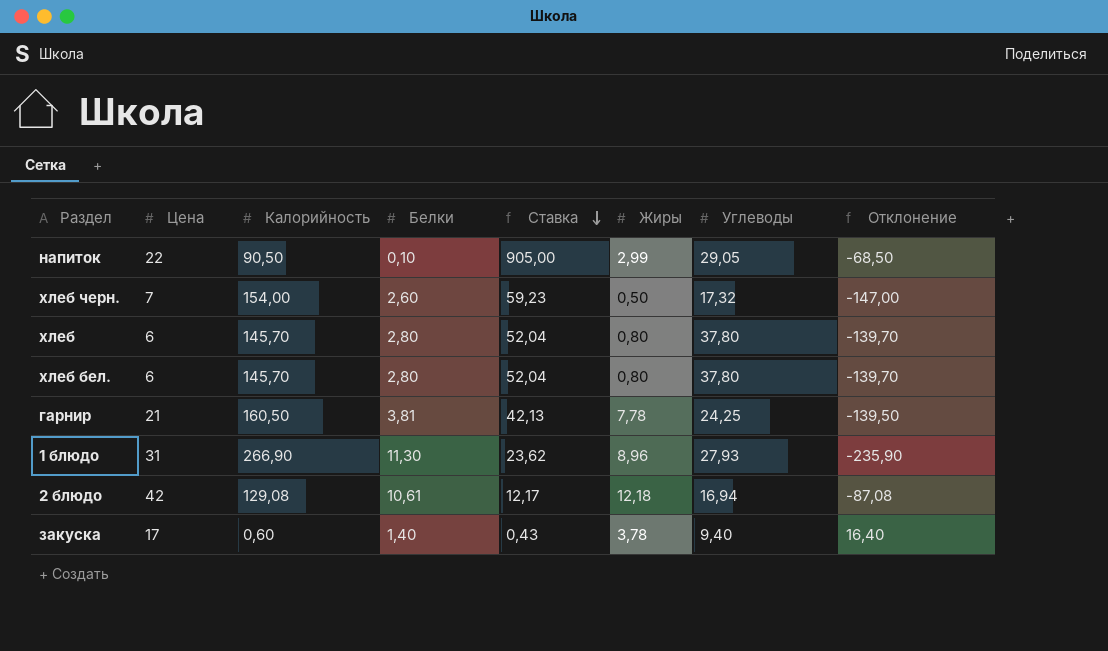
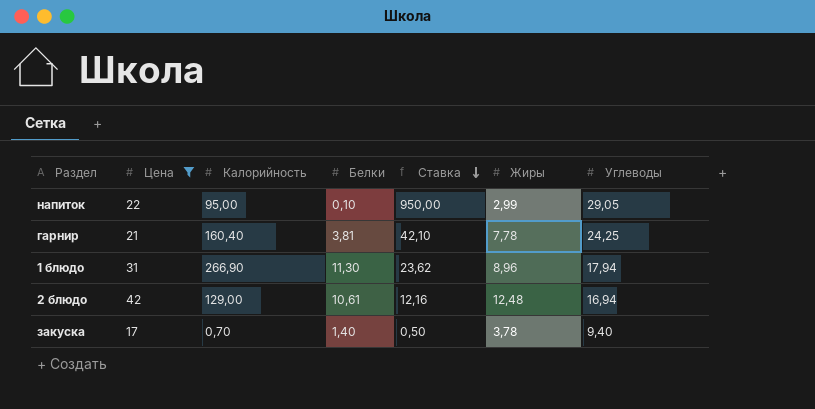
filter: none -> Цена >= 17
column Отклонение | formula: [Цена] - [Калорийность] -> none
напиток | Калорийность: 90,50 -> 95,00
напиток | Ставка: 905,00 -> 950,00
гарнир | Калорийность: 160,50 -> 160,40
гарнир | Ставка: 42,13 -> 42,10
1 блюдо | Углеводы: 27,93 -> 17,94
2 блюдо | Калорийность: 129,08 -> 129,00
2 блюдо | Ставка: 12,17 -> 12,16
2 блюдо | Жиры: 12,18 -> 12,48
закуска | Калорийность: 0,60 -> 0,70
закуска | Ставка: 0,43 -> 0,50

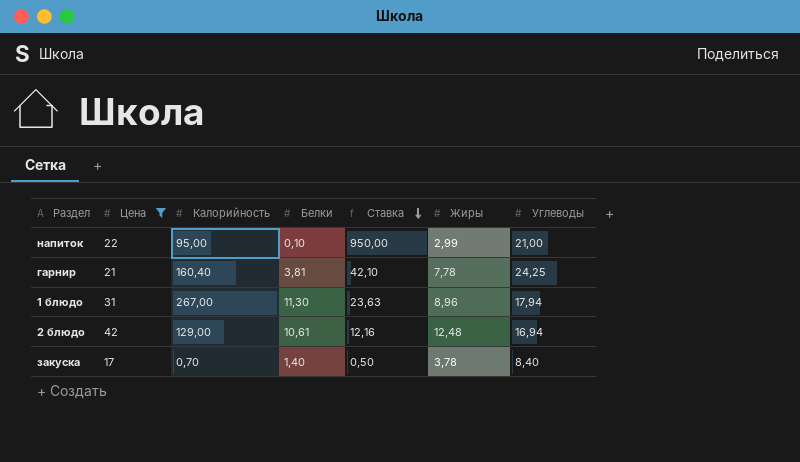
напиток | Углеводы: 29,05 -> 21,00
1 блюдо | Калорийность: 266,90 -> 267,00
1 блюдо | Ставка: 23,62 -> 23,63
закуска | Углеводы: 9,40 -> 8,40

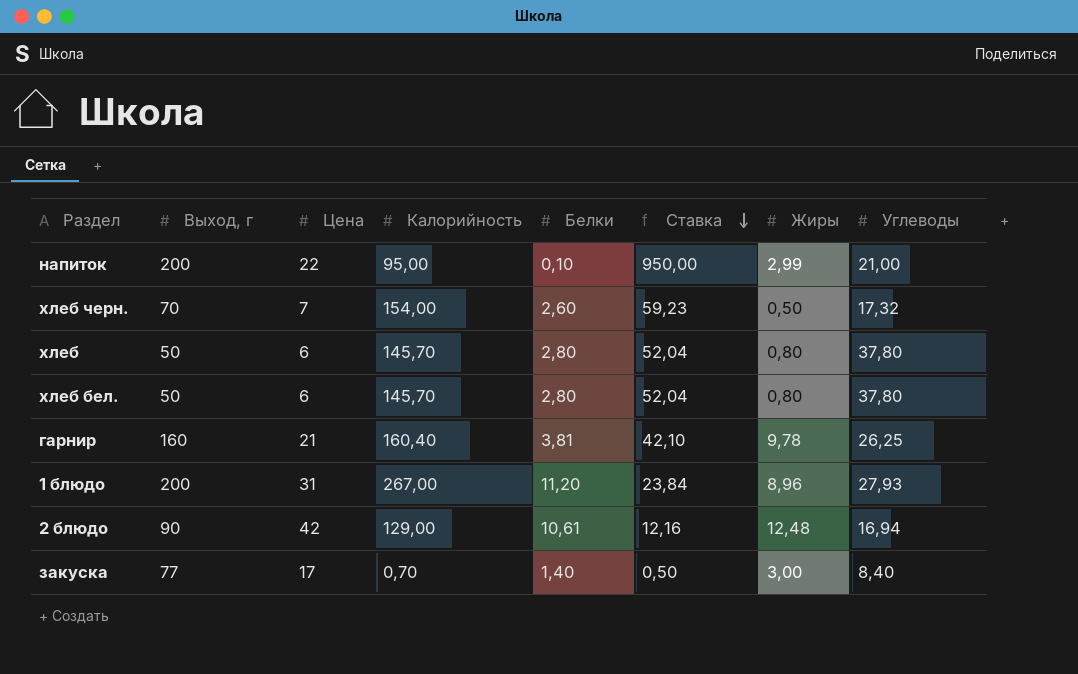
filter: Цена >= 17 -> none
column Выход, г | position: none -> 2
гарнир | Жиры: 7,78 -> 9,78
гарнир | Углеводы: 24,25 -> 26,25
1 блюдо | Белки: 11,30 -> 11,20
1 блюдо | Ставка: 23,63 -> 23,84
1 блюдо | Углеводы: 17,94 -> 27,93
закуска | Жиры: 3,78 -> 3,00

